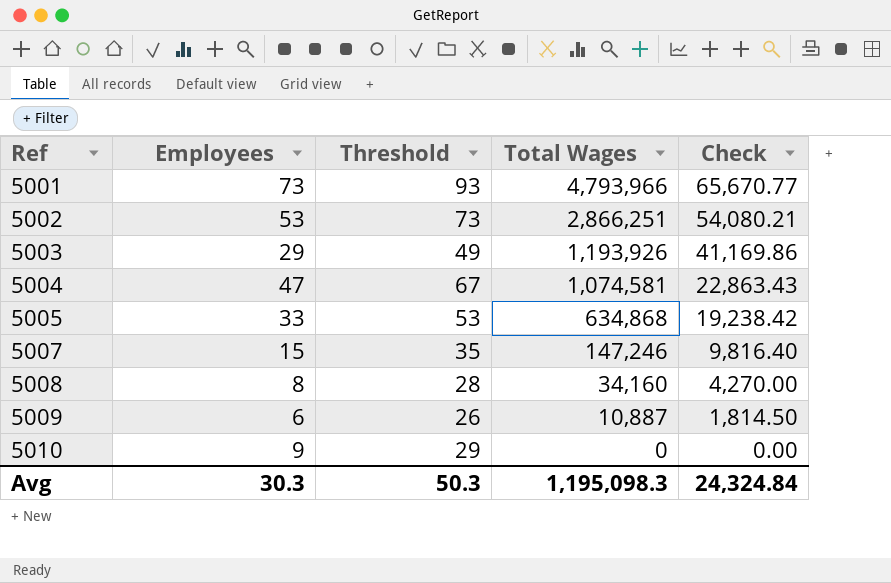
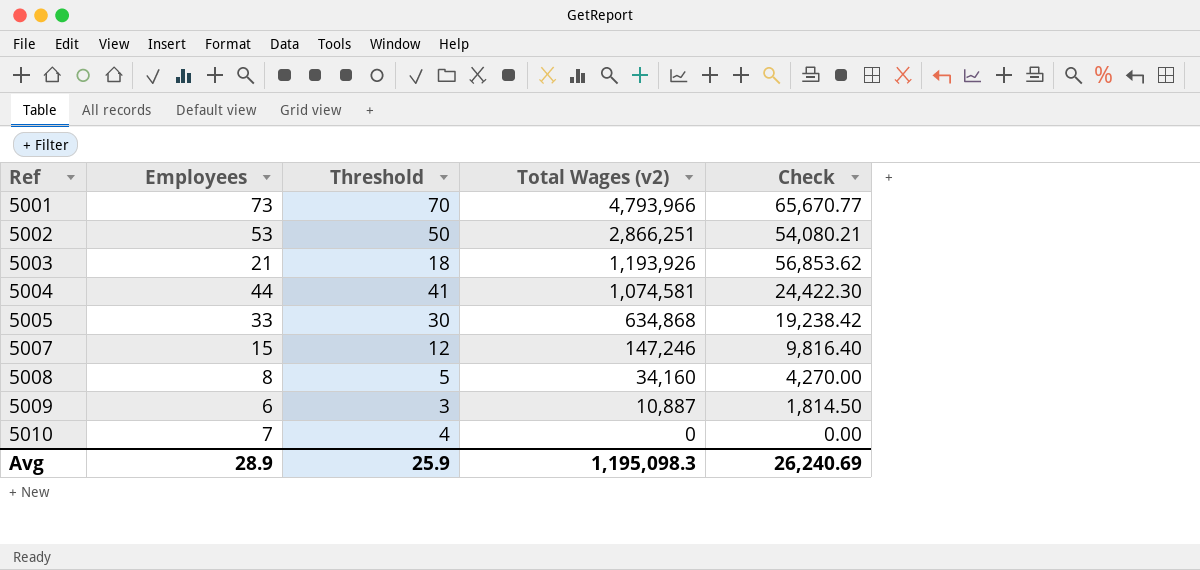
column Threshold | formula: [Employees] + 20 -> [Employees] - 3
column name: Total Wages -> Total Wages (v2)
5003 | Employees: 29 -> 21
5003 | Check: 41,169.86 -> 56,853.62
5004 | Employees: 47 -> 44
5004 | Check: 22,863.43 -> 24,422.30
5010 | Employees: 9 -> 7
Avg | Employees: 30.3 -> 28.9
Avg | Threshold: 50.3 -> 25.9
Avg | Check: 24,324.84 -> 26,240.69

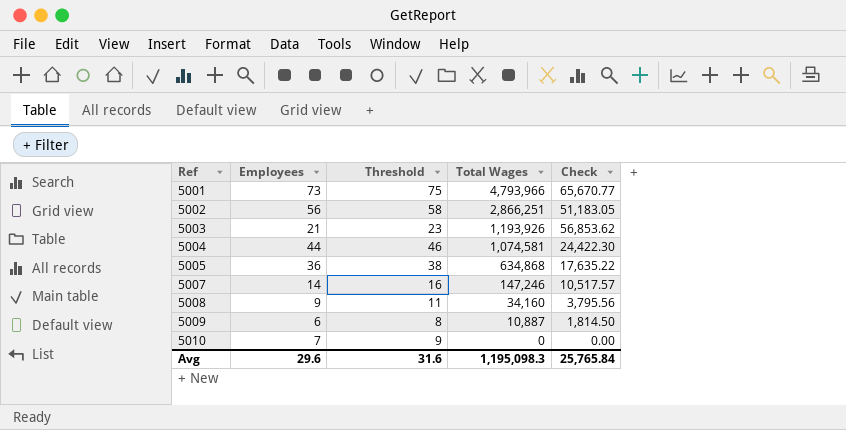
column Threshold | formula: [Employees] - 3 -> [Employees] + 2
column name: Total Wages (v2) -> Total Wages
5002 | Employees: 53 -> 56
5002 | Check: 54,080.21 -> 51,183.05
5005 | Employees: 33 -> 36
5005 | Check: 19,238.42 -> 17,635.22
5007 | Employees: 15 -> 14
5007 | Check: 9,816.40 -> 10,517.57
5008 | Employees: 8 -> 9
5008 | Check: 4,270.00 -> 3,795.56
Avg | Employees: 28.9 -> 29.6
Avg | Threshold: 25.9 -> 31.6
Avg | Check: 26,240.69 -> 25,765.84

